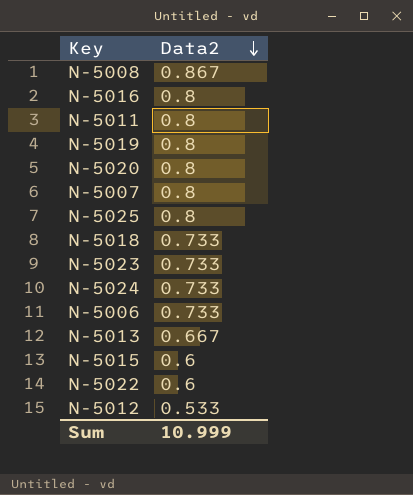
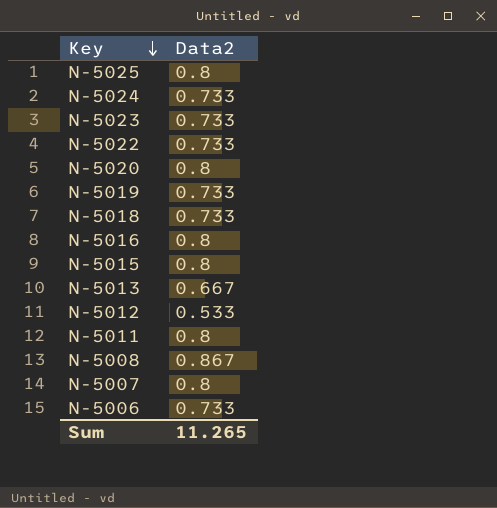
row order: Data2 descending -> Key descending
N-5022 | Data2: 0.6 -> 0.733
N-5019 | Data2: 0.8 -> 0.733
N-5015 | Data2: 0.6 -> 0.8
Sum | Data2: 10.999 -> 11.265

